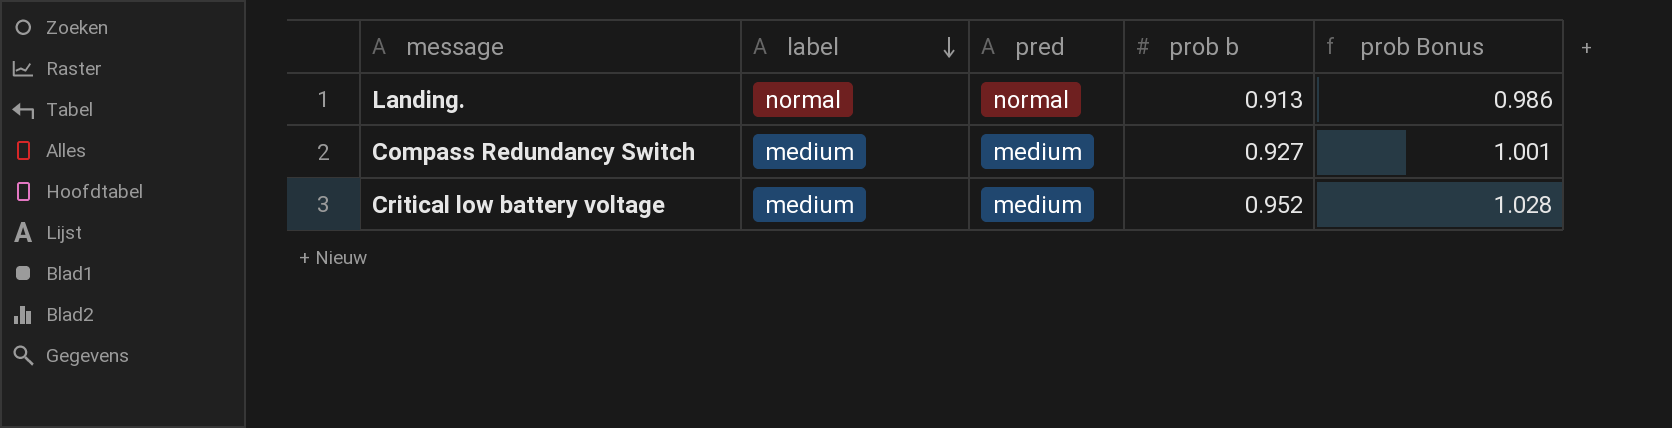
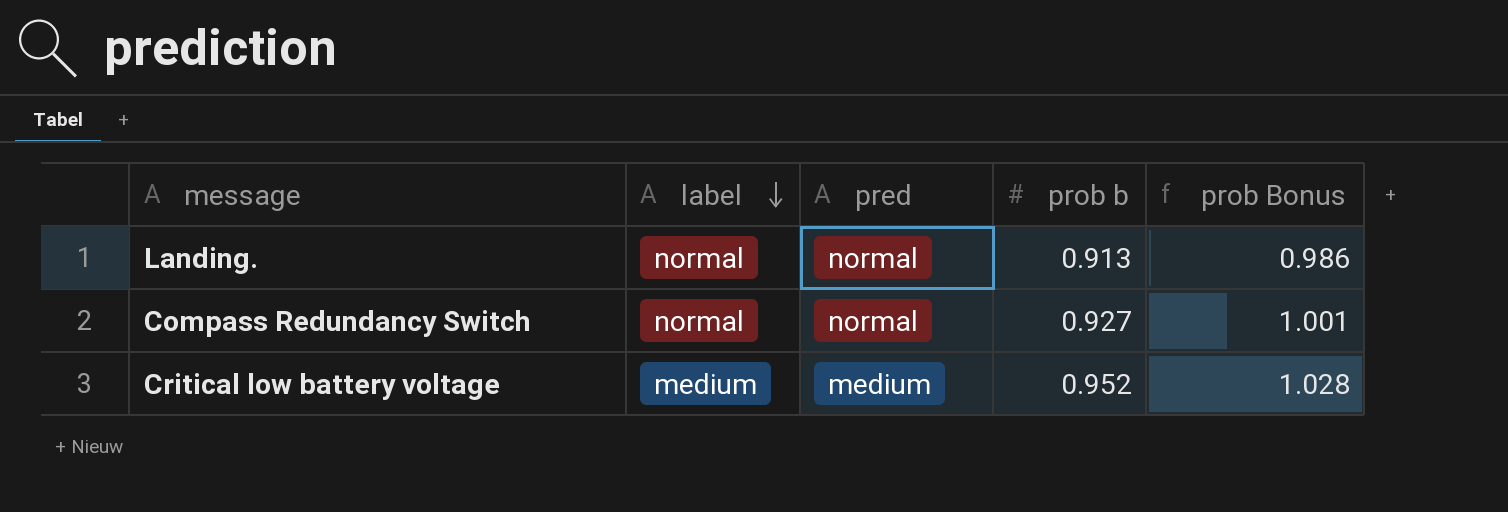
Compass Redundancy Switch | label: medium -> normal
Compass Redundancy Switch | pred: medium -> normal

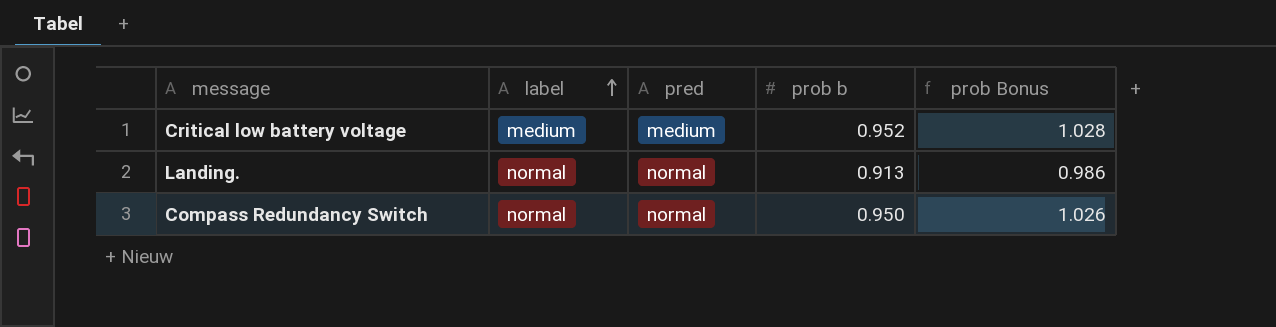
row order: label descending -> label ascending
Compass Redundancy Switch | prob b: 0.927 -> 0.950
Compass Redundancy Switch | prob Bonus: 1.001 -> 1.026

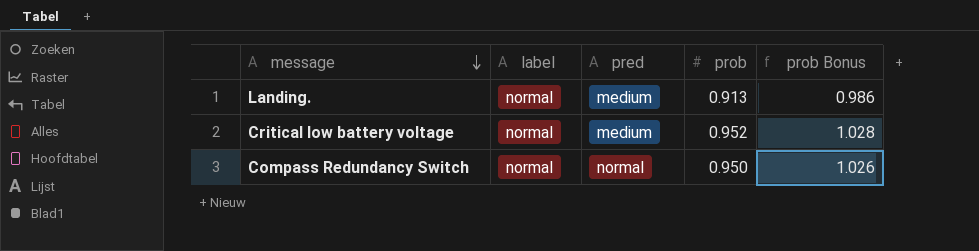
row order: label ascending -> message descending
column name: prob b -> prob
Landing. | pred: normal -> medium
Critical low battery voltage | label: medium -> normal

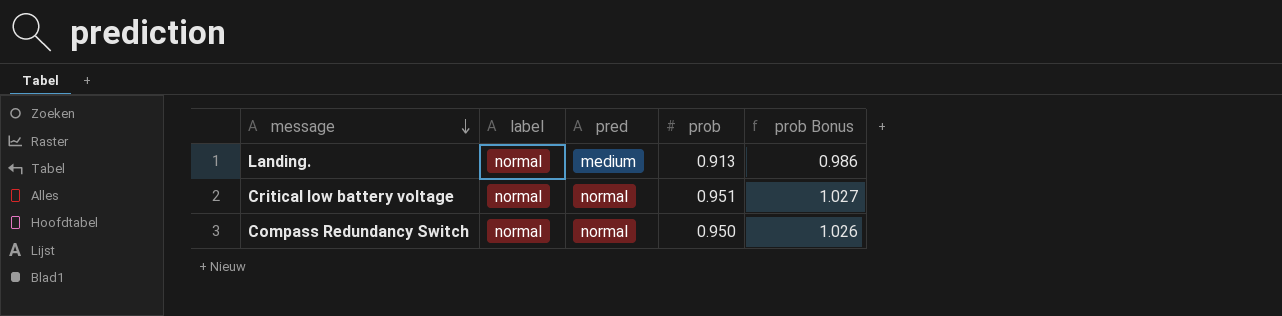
Critical low battery voltage | pred: medium -> normal
Critical low battery voltage | prob: 0.952 -> 0.951
Critical low battery voltage | prob Bonus: 1.028 -> 1.027

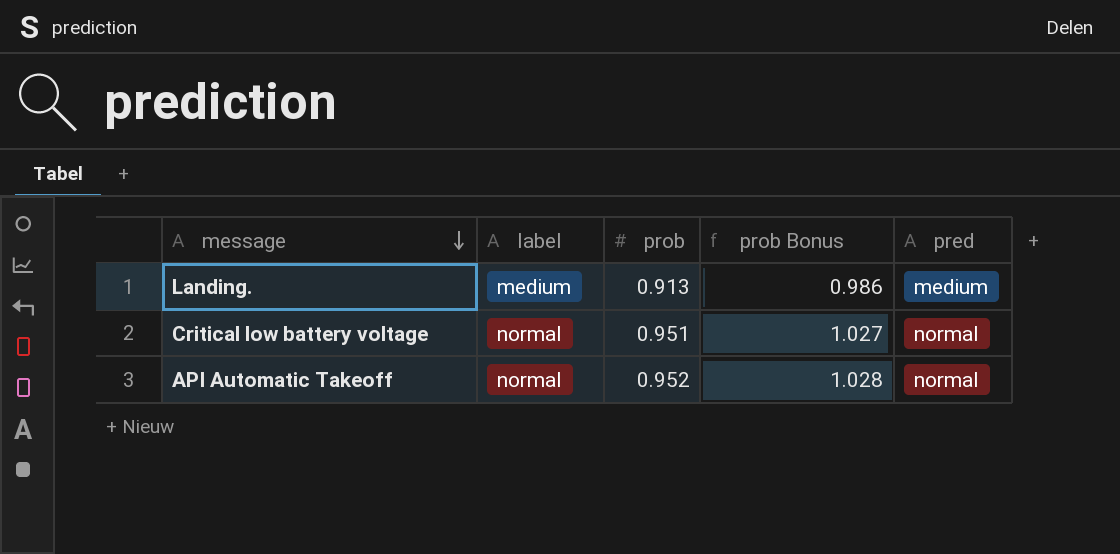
column pred | position: 3 -> 5
row Compass Redundancy Switch: normal | normal | 0.950 | 1.026 -> none
Landing. | label: normal -> medium
row API Automatic Takeoff: none -> normal | 0.952 | 1.028 | normal

